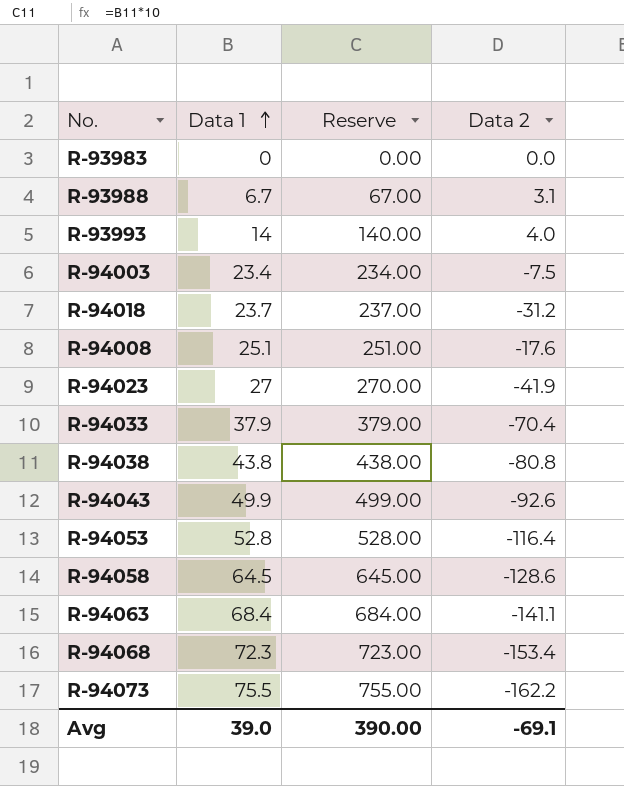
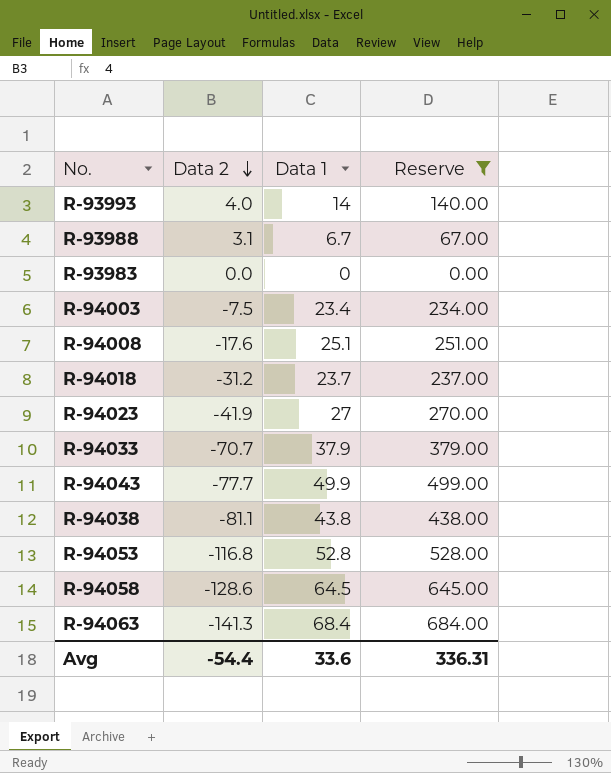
filter: none -> Reserve <= 684.00
row order: Data 1 ascending -> Data 2 descending
column Data 2 | position: 4 -> 2
R-94033 | Data 2: -70.4 -> -70.7
R-94043 | Data 2: -92.6 -> -77.7
R-94038 | Data 2: -80.8 -> -81.1
R-94053 | Data 2: -116.4 -> -116.8
R-94063 | Data 2: -141.1 -> -141.3
Avg | Data 2: -69.1 -> -54.4
Avg | Data 1: 39.0 -> 33.6
Avg | Reserve: 390.00 -> 336.31

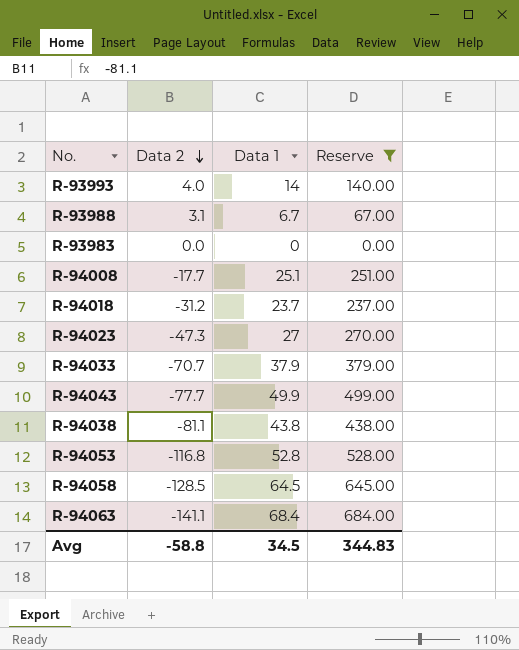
row R-94003: -7.5 | 23.4 | 234.00 -> none
R-94008 | Data 2: -17.6 -> -17.7
R-94023 | Data 2: -41.9 -> -47.3
R-94058 | Data 2: -128.6 -> -128.5
R-94063 | Data 2: -141.3 -> -141.1
Avg | Data 2: -54.4 -> -58.8
Avg | Data 1: 33.6 -> 34.5
Avg | Reserve: 336.31 -> 344.83

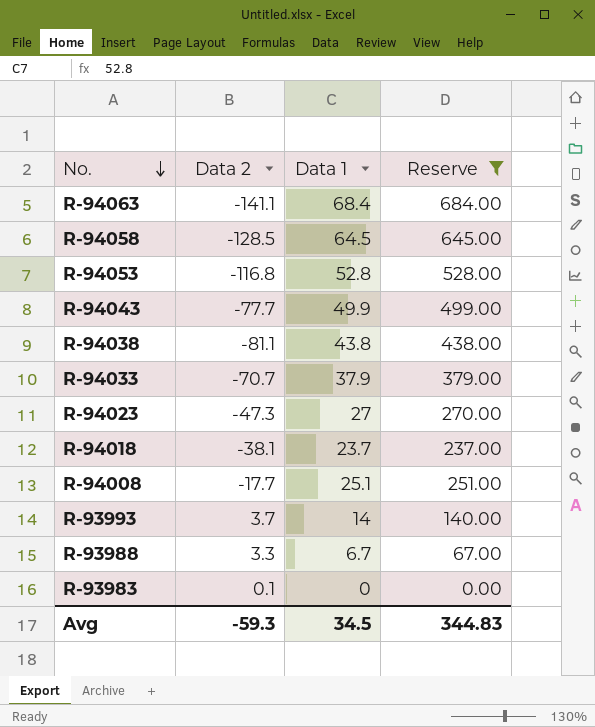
row order: Data 2 descending -> No. descending
R-94018 | Data 2: -31.2 -> -38.1
R-93993 | Data 2: 4.0 -> 3.7
R-93988 | Data 2: 3.1 -> 3.3
R-93983 | Data 2: 0.0 -> 0.1
Avg | Data 2: -58.8 -> -59.3

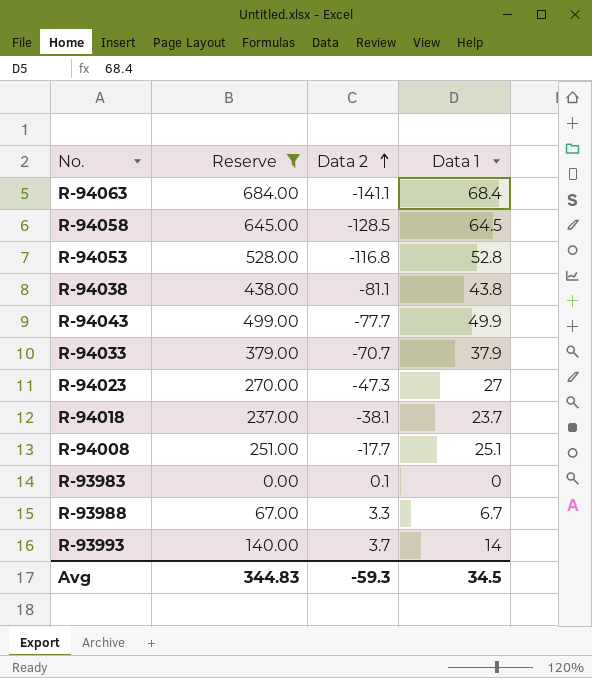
row order: No. descending -> Data 2 ascending
column Reserve | position: 4 -> 2

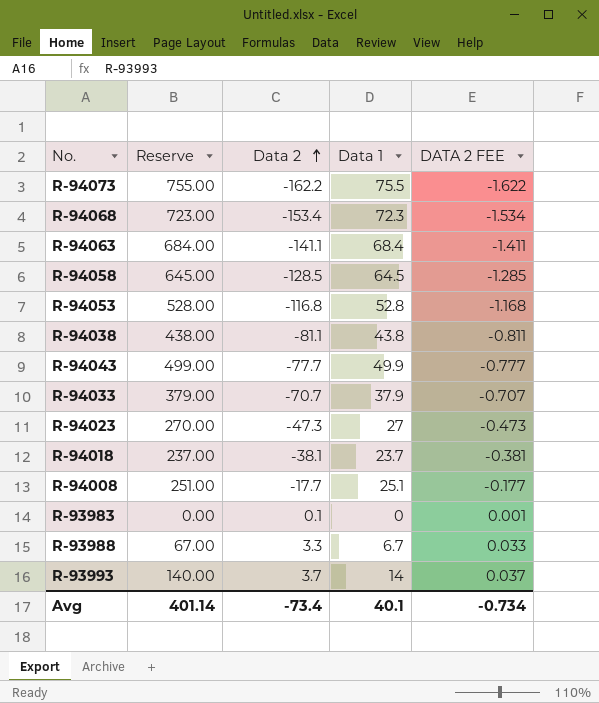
filter: Reserve <= 684.00 -> none
column DATA 2 FEE | formula: none -> [Data 2] * 0.01
Avg | Reserve: 344.83 -> 401.14
Avg | Data 2: -59.3 -> -73.4
Avg | Data 1: 34.5 -> 40.1

